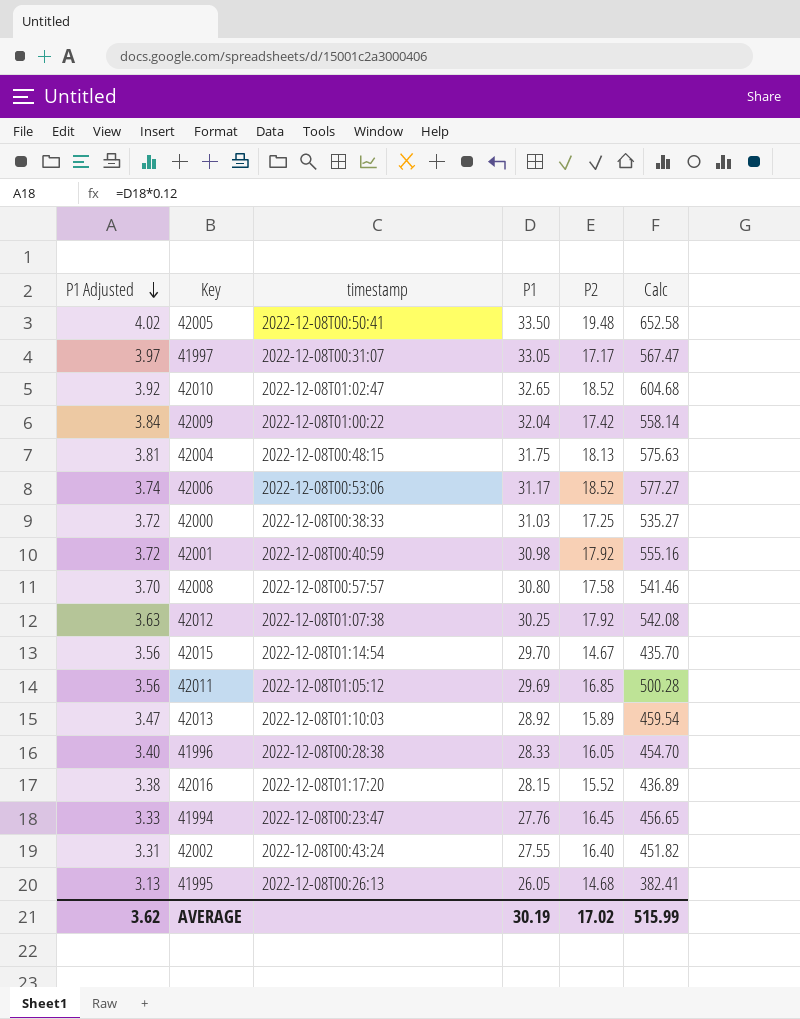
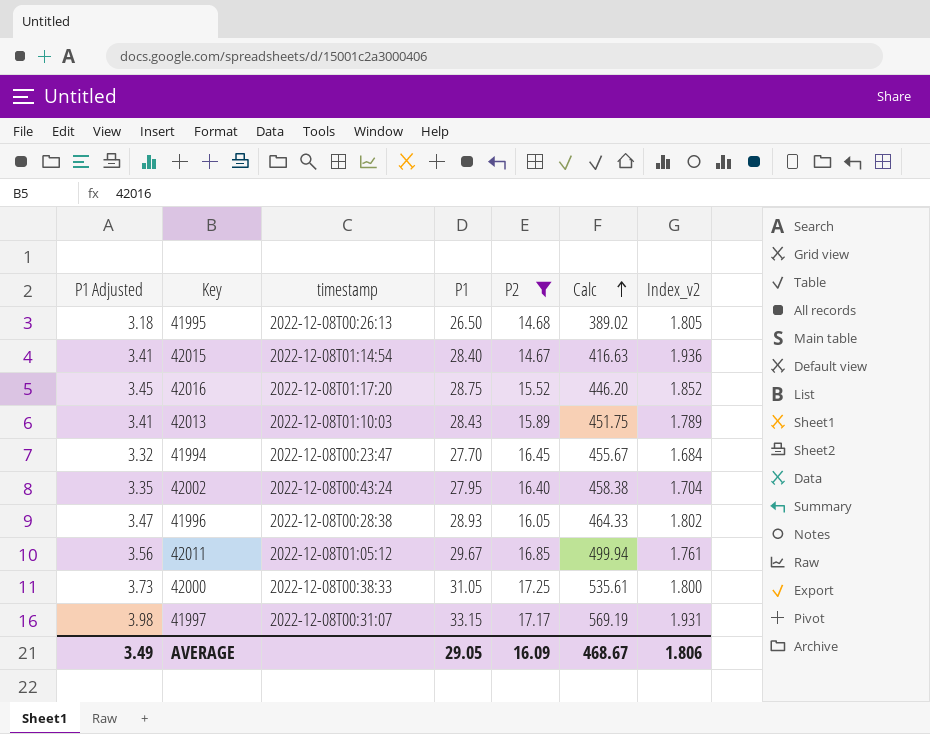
filter: none -> P2 <= 17.25
row order: P1 Adjusted descending -> Calc ascending
column Index_v2 | formula: none -> [P1] / [P2]
41995 | P1 Adjusted: 3.13 -> 3.18
41995 | P1: 26.05 -> 26.50
41995 | Calc: 382.41 -> 389.02
42015 | P1 Adjusted: 3.56 -> 3.41
42015 | P1: 29.70 -> 28.40
42015 | Calc: 435.70 -> 416.63
42016 | P1 Adjusted: 3.38 -> 3.45
42016 | P1: 28.15 -> 28.75
42016 | Calc: 436.89 -> 446.20
42013 | P1 Adjusted: 3.47 -> 3.41
42013 | P1: 28.92 -> 28.43
42013 | Calc: 459.54 -> 451.75
41994 | P1 Adjusted: 3.33 -> 3.32
41994 | P1: 27.76 -> 27.70
41994 | Calc: 456.65 -> 455.67
42002 | P1 Adjusted: 3.31 -> 3.35
42002 | P1: 27.55 -> 27.95
42002 | Calc: 451.82 -> 458.38
41996 | P1 Adjusted: 3.40 -> 3.47
41996 | P1: 28.33 -> 28.93
41996 | Calc: 454.70 -> 464.33
42011 | P1: 29.69 -> 29.67
42011 | Calc: 500.28 -> 499.94
42000 | P1 Adjusted: 3.72 -> 3.73
42000 | P1: 31.03 -> 31.05
42000 | Calc: 535.27 -> 535.61
41997 | P1 Adjusted: 3.97 -> 3.98
41997 | P1: 33.05 -> 33.15
41997 | Calc: 567.47 -> 569.19
AVERAGE | P1 Adjusted: 3.62 -> 3.49
AVERAGE | P1: 30.19 -> 29.05
AVERAGE | P2: 17.02 -> 16.09
AVERAGE | Calc: 515.99 -> 468.67

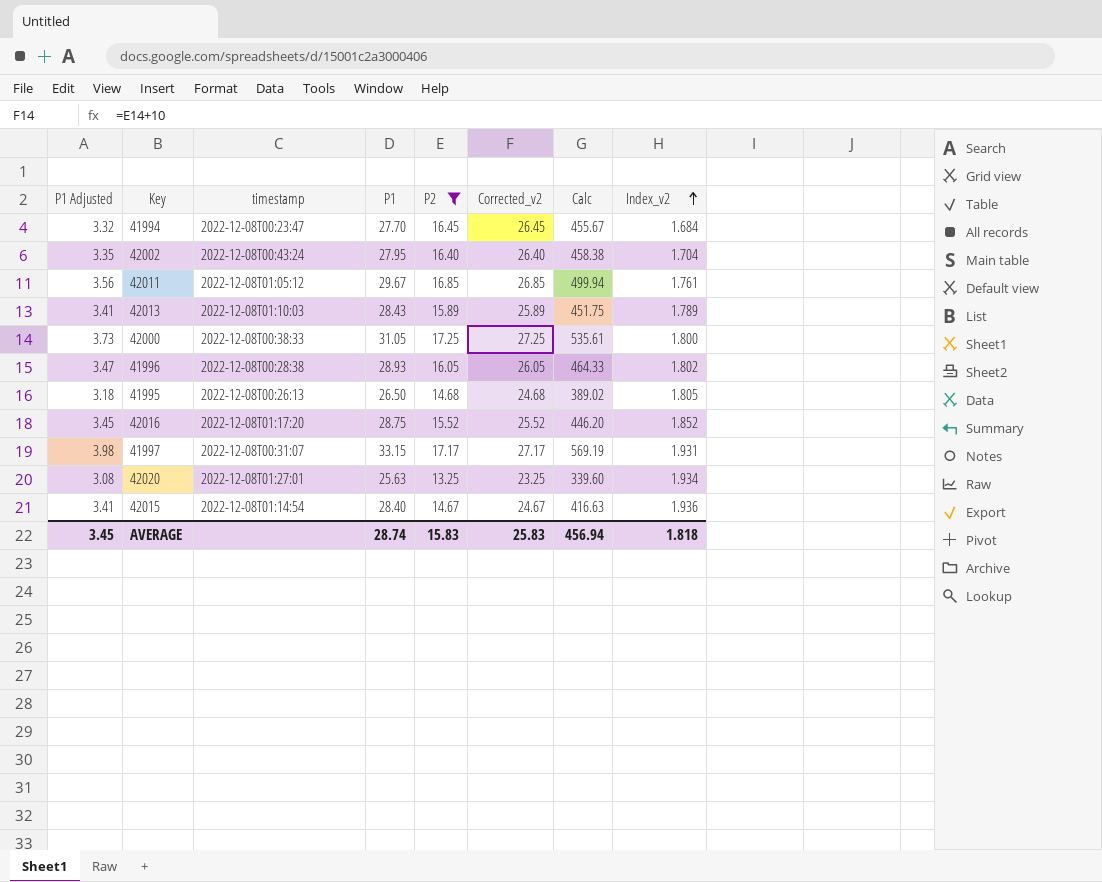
row order: Calc ascending -> Index_v2 ascending
column Corrected_v2 | formula: none -> [P2] + 10
row 42020: none -> 3.08 | 2022-12-08T01:27:01 | 25.63 | 13.25 | 23.25 | 339.60 | 1.934
AVERAGE | P1 Adjusted: 3.49 -> 3.45
AVERAGE | P1: 29.05 -> 28.74
AVERAGE | P2: 16.09 -> 15.83
AVERAGE | Calc: 468.67 -> 456.94
AVERAGE | Index_v2: 1.806 -> 1.818

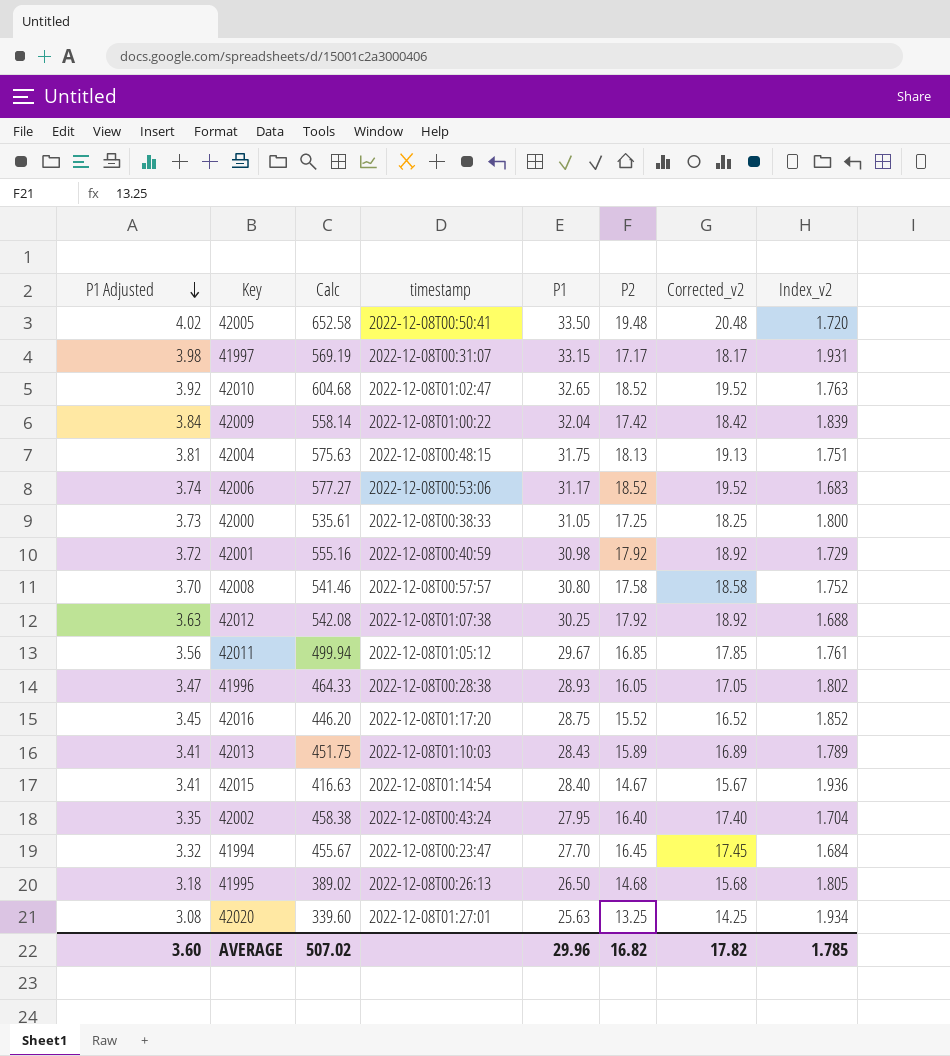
filter: P2 <= 17.25 -> none
row order: Index_v2 ascending -> P1 Adjusted descending
column Calc | position: 7 -> 3
column Corrected_v2 | formula: [P2] + 10 -> [P2] + 1
AVERAGE | P1 Adjusted: 3.45 -> 3.60
AVERAGE | Calc: 456.94 -> 507.02
AVERAGE | P1: 28.74 -> 29.96
AVERAGE | P2: 15.83 -> 16.82
AVERAGE | Corrected_v2: 25.83 -> 17.82
AVERAGE | Index_v2: 1.818 -> 1.785

